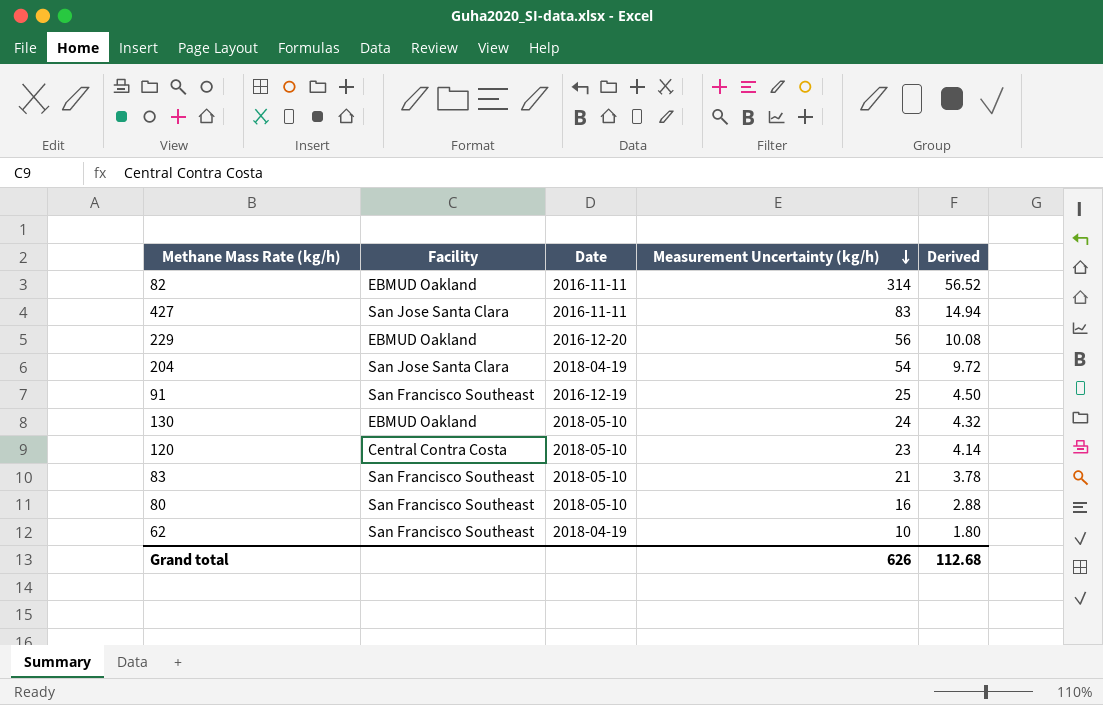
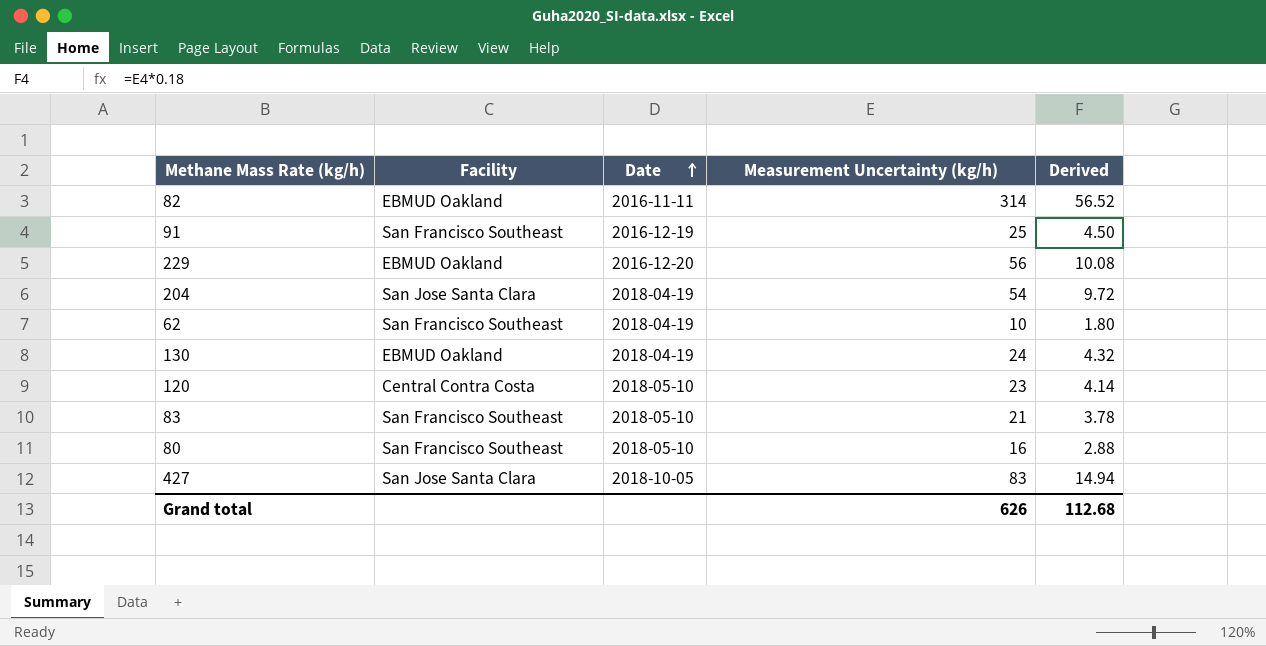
row order: Measurement Uncertainty (kg/h) descending -> Date ascending
130 | Date: 2018-05-10 -> 2018-04-19
427 | Date: 2016-11-11 -> 2018-10-05

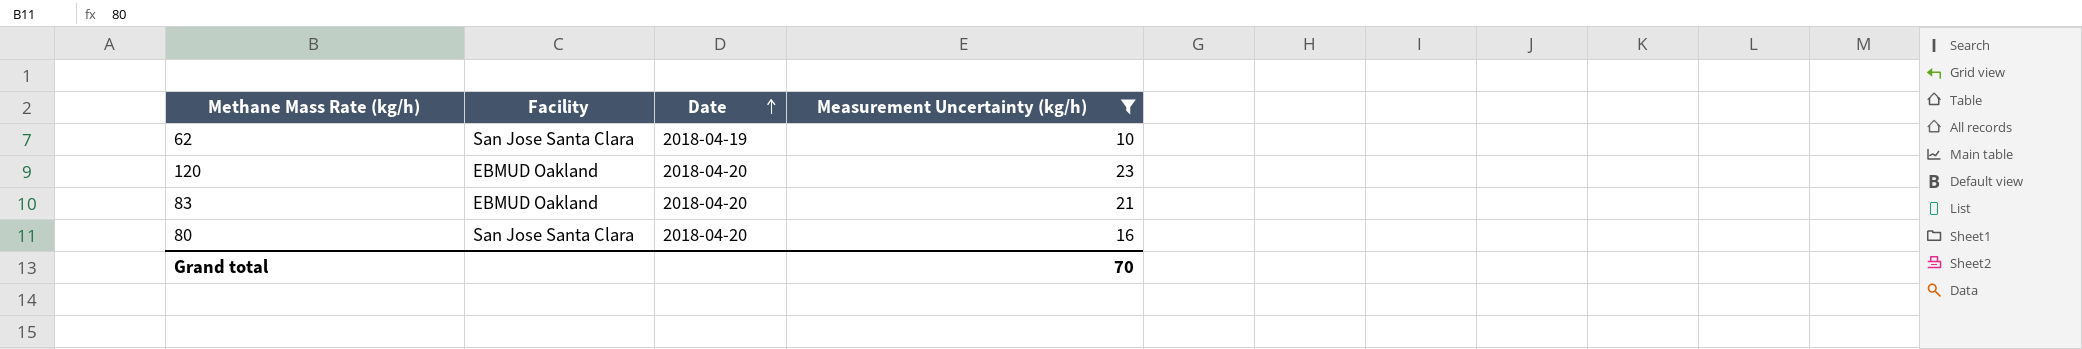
filter: none -> Measurement Uncertainty (kg/h) <= 23
column Derived | formula: [Measurement Uncertainty (kg/h)] * 0.18 -> none
62 | Facility: San Francisco Southeast -> San Jose Santa Clara
120 | Facility: Central Contra Costa -> EBMUD Oakland
120 | Date: 2018-05-10 -> 2018-04-20
83 | Facility: San Francisco Southeast -> EBMUD Oakland
83 | Date: 2018-05-10 -> 2018-04-20
80 | Facility: San Francisco Southeast -> San Jose Santa Clara
80 | Date: 2018-05-10 -> 2018-04-20
Grand total | Measurement Uncertainty (kg/h): 626 -> 70

